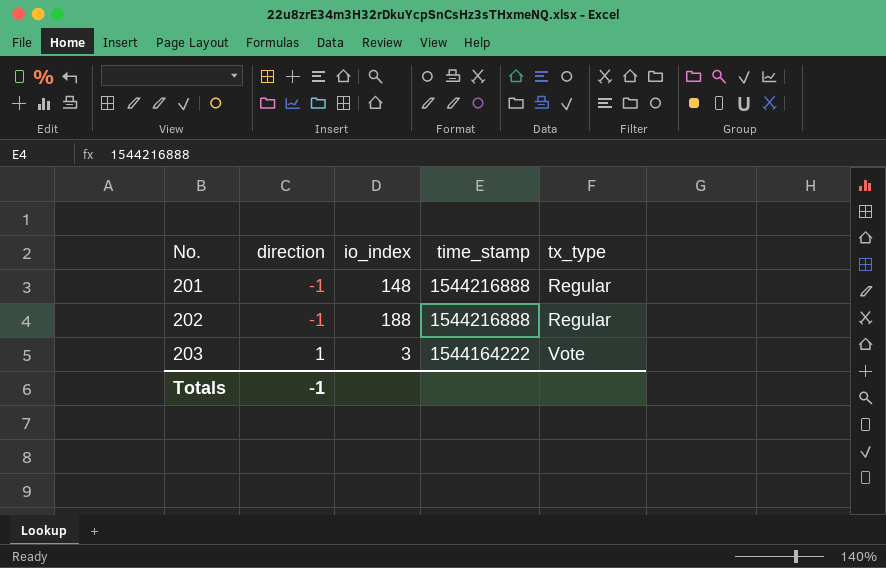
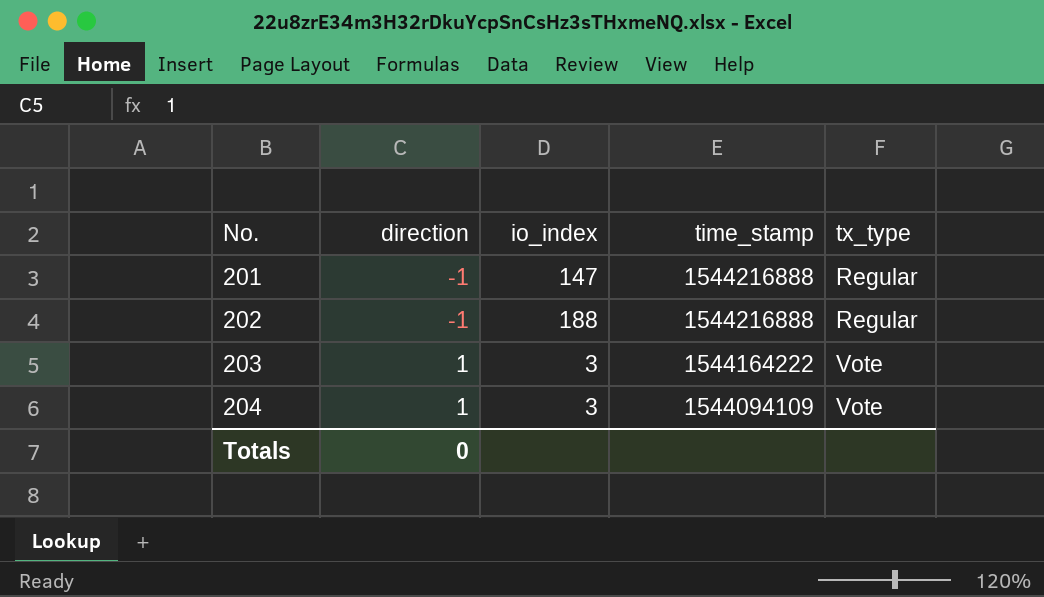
201 | io_index: 148 -> 147
row 204: none -> 1 | 3 | 1544094109 | Vote
Totals | direction: -1 -> 0

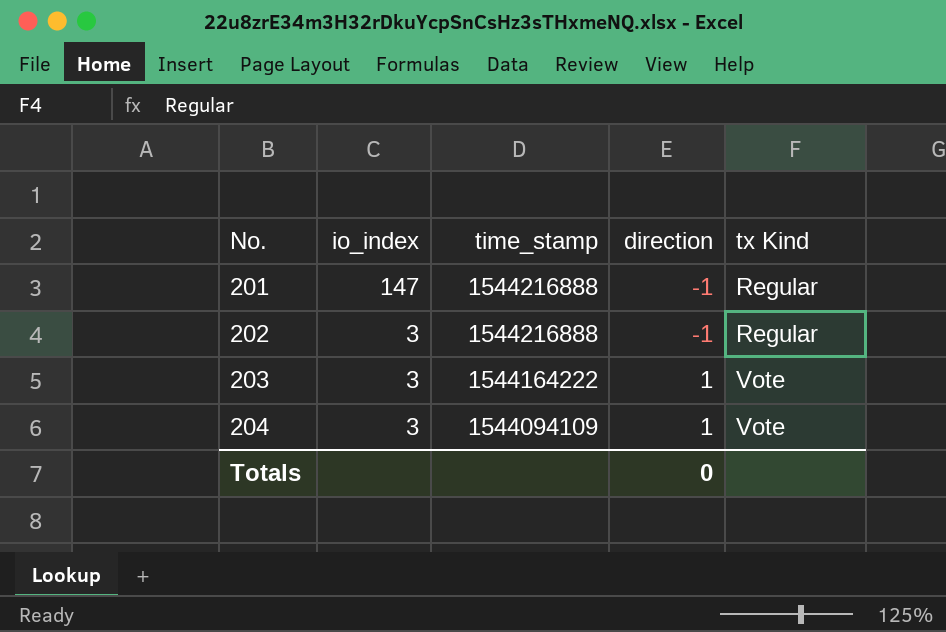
column direction | position: 2 -> 4
column name: tx_type -> tx Kind
202 | io_index: 188 -> 3

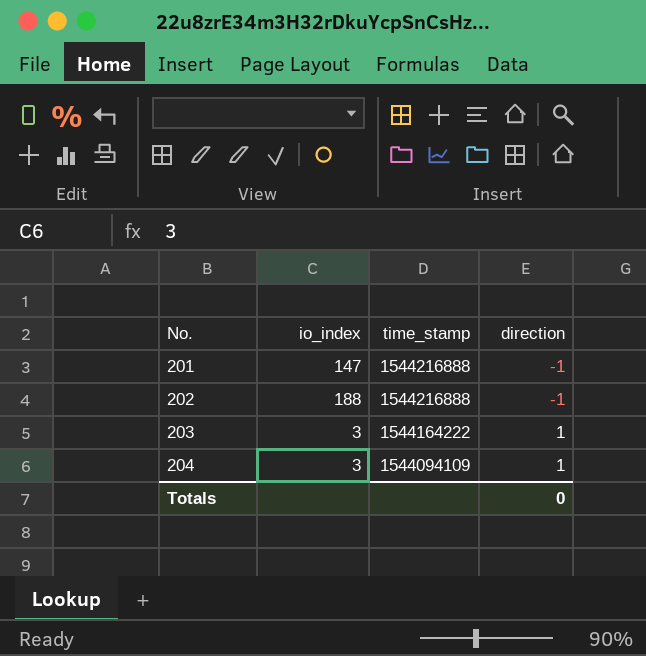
column tx Kind | position: 5 -> none
202 | io_index: 3 -> 188

